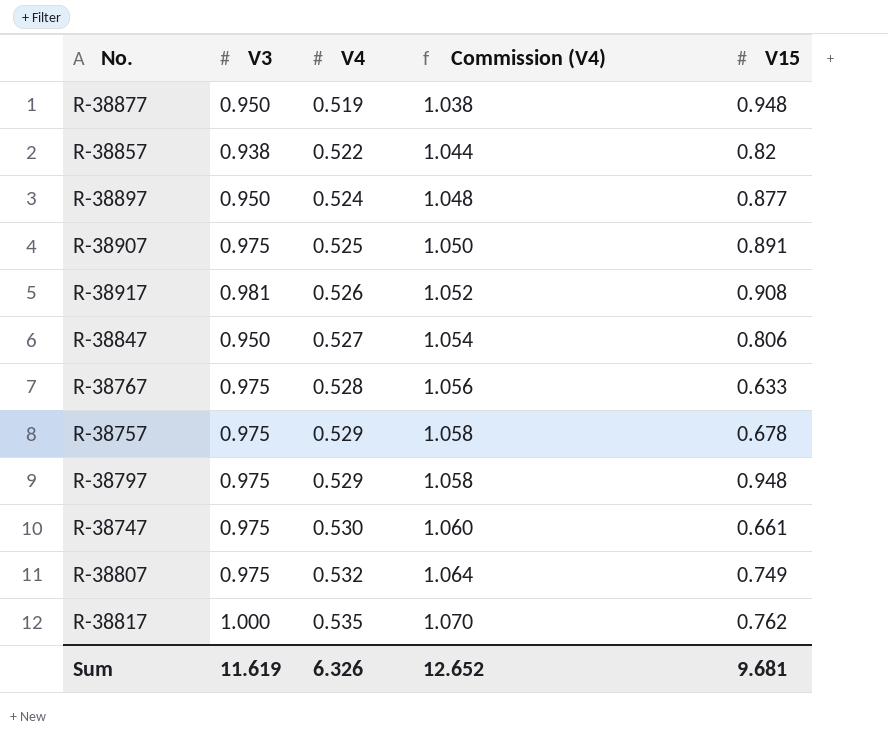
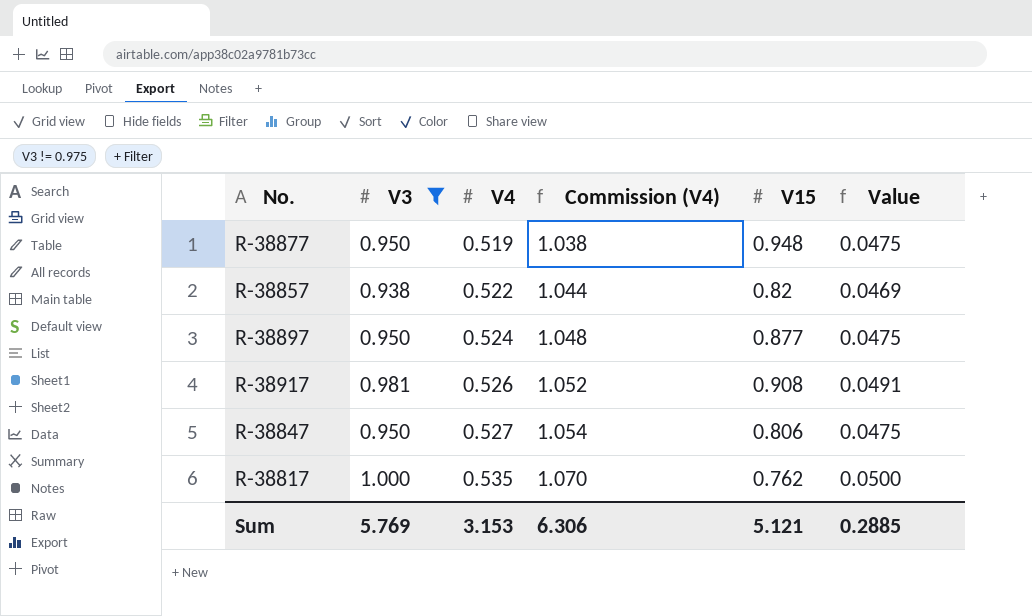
filter: none -> V3 != 0.975
column Value | formula: none -> [V3] * 0.05
Sum | V3: 11.619 -> 5.769
Sum | V4: 6.326 -> 3.153
Sum | Commission (V4): 12.652 -> 6.306
Sum | V15: 9.681 -> 5.121

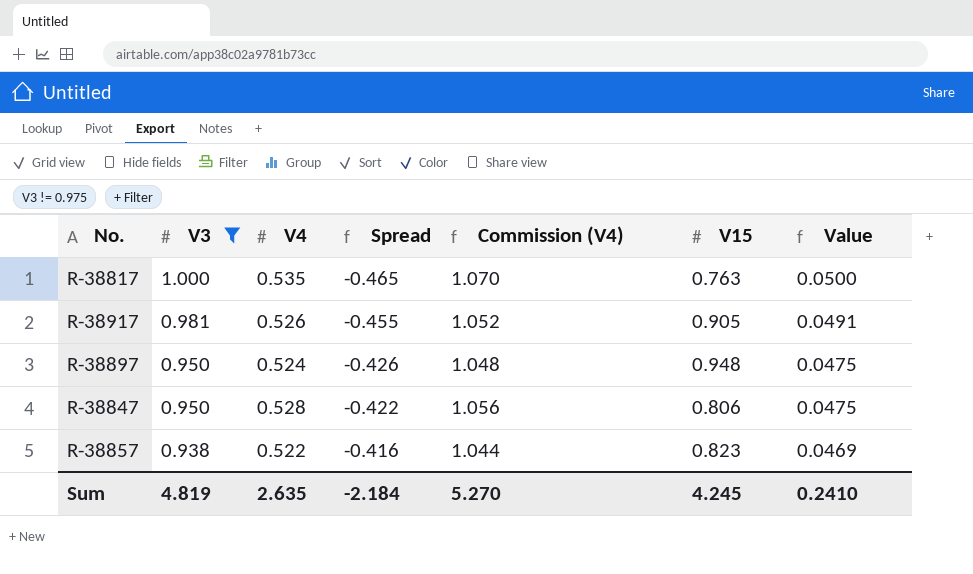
row order: V4 ascending -> V3 descending
column Spread | formula: none -> [V4] - [V3]
row R-38877: 0.950 | 0.519 | 1.038 | 0.948 | 0.0475 -> none
R-38817 | V15: 0.762 -> 0.763
R-38917 | V15: 0.908 -> 0.905
R-38897 | V15: 0.877 -> 0.948
R-38847 | V4: 0.527 -> 0.528
R-38847 | Commission (V4): 1.054 -> 1.056
R-38857 | V15: 0.82 -> 0.823
Sum | V3: 5.769 -> 4.819
Sum | V4: 3.153 -> 2.635
Sum | Commission (V4): 6.306 -> 5.270
Sum | V15: 5.121 -> 4.245
Sum | Value: 0.2885 -> 0.2410

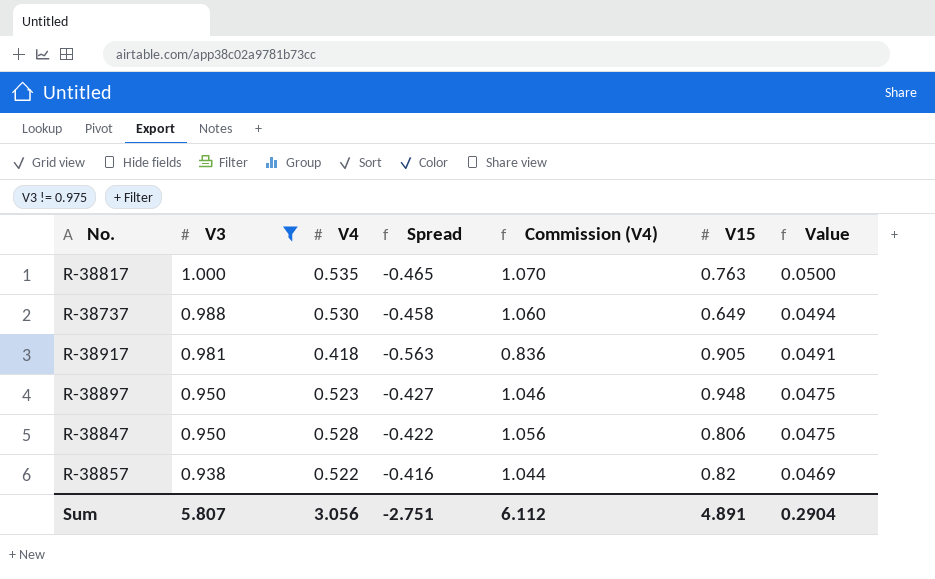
row R-38737: none -> 0.988 | 0.530 | -0.458 | 1.060 | 0.649 | 0.0494
R-38917 | V4: 0.526 -> 0.418
R-38917 | Spread: -0.455 -> -0.563
R-38917 | Commission (V4): 1.052 -> 0.836
R-38897 | V4: 0.524 -> 0.523
R-38897 | Spread: -0.426 -> -0.427
R-38897 | Commission (V4): 1.048 -> 1.046
R-38857 | V15: 0.823 -> 0.82
Sum | V3: 4.819 -> 5.807
Sum | V4: 2.635 -> 3.056
Sum | Spread: -2.184 -> -2.751
Sum | Commission (V4): 5.270 -> 6.112
Sum | V15: 4.245 -> 4.891
Sum | Value: 0.2410 -> 0.2904

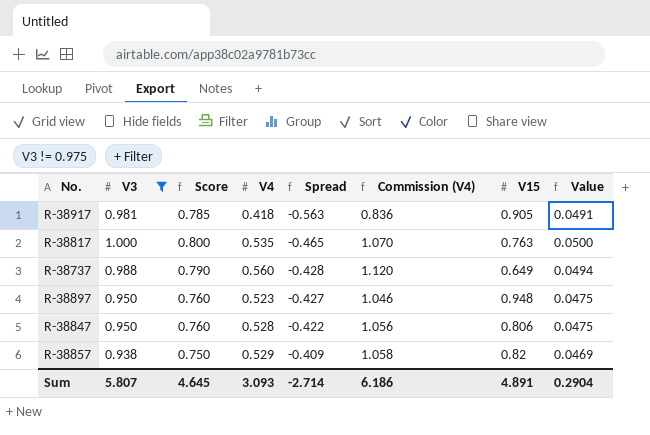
row order: V3 descending -> Spread ascending
column Score | formula: none -> [V3] * 0.8
R-38737 | V4: 0.530 -> 0.560
R-38737 | Spread: -0.458 -> -0.428
R-38737 | Commission (V4): 1.060 -> 1.120
R-38857 | V4: 0.522 -> 0.529
R-38857 | Spread: -0.416 -> -0.409
R-38857 | Commission (V4): 1.044 -> 1.058
Sum | V4: 3.056 -> 3.093
Sum | Spread: -2.751 -> -2.714
Sum | Commission (V4): 6.112 -> 6.186

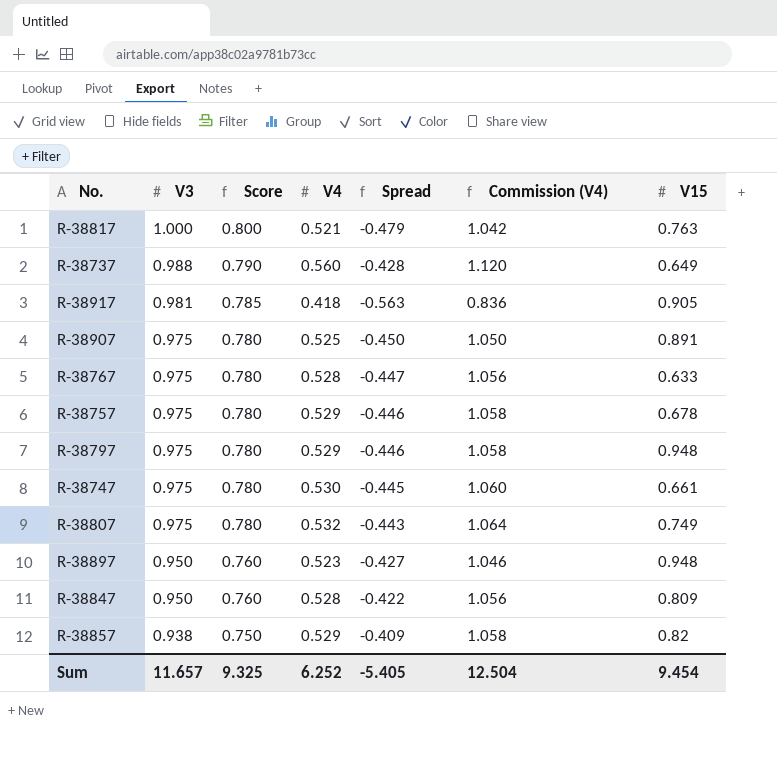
filter: V3 != 0.975 -> none
row order: Spread ascending -> V3 descending
column Value | formula: [V3] * 0.05 -> none
R-38817 | V4: 0.535 -> 0.521
R-38817 | Spread: -0.465 -> -0.479
R-38817 | Commission (V4): 1.070 -> 1.042
R-38847 | V15: 0.806 -> 0.809
Sum | V3: 5.807 -> 11.657
Sum | Score: 4.645 -> 9.325
Sum | V4: 3.093 -> 6.252
Sum | Spread: -2.714 -> -5.405
Sum | Commission (V4): 6.186 -> 12.504
Sum | V15: 4.891 -> 9.454

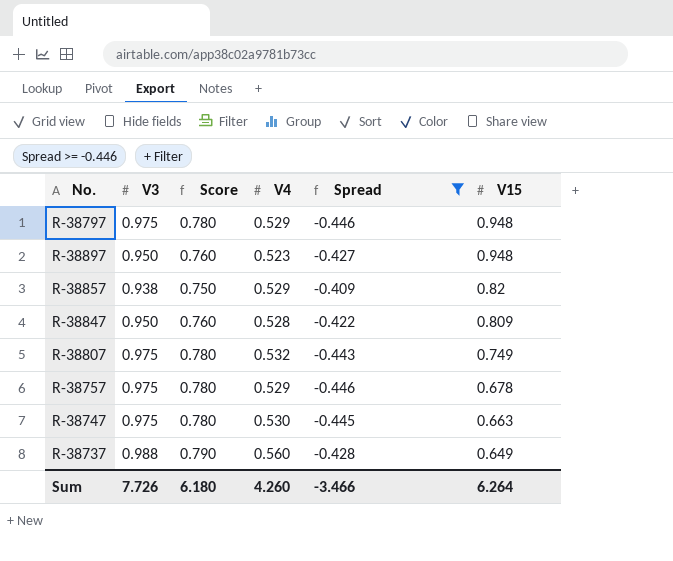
filter: none -> Spread >= -0.446
row order: V3 descending -> V15 descending
column Commission (V4) | formula: [V4] * 2 -> none
R-38747 | V15: 0.661 -> 0.663
Sum | V3: 11.657 -> 7.726
Sum | Score: 9.325 -> 6.180
Sum | V4: 6.252 -> 4.260
Sum | Spread: -5.405 -> -3.466
Sum | V15: 9.454 -> 6.264

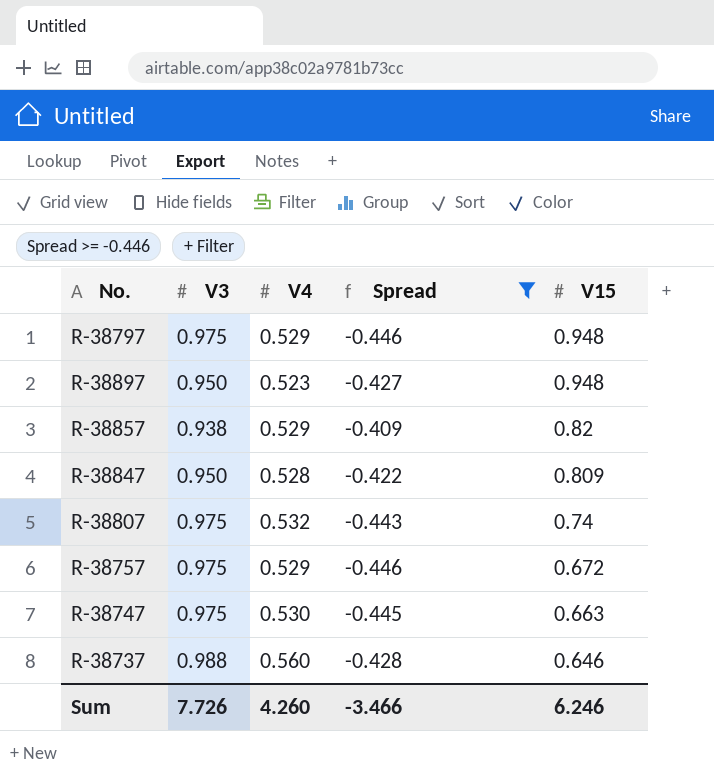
column Score | formula: [V3] * 0.8 -> none
R-38807 | V15: 0.749 -> 0.74
R-38757 | V15: 0.678 -> 0.672
R-38737 | V15: 0.649 -> 0.646
Sum | V15: 6.264 -> 6.246

